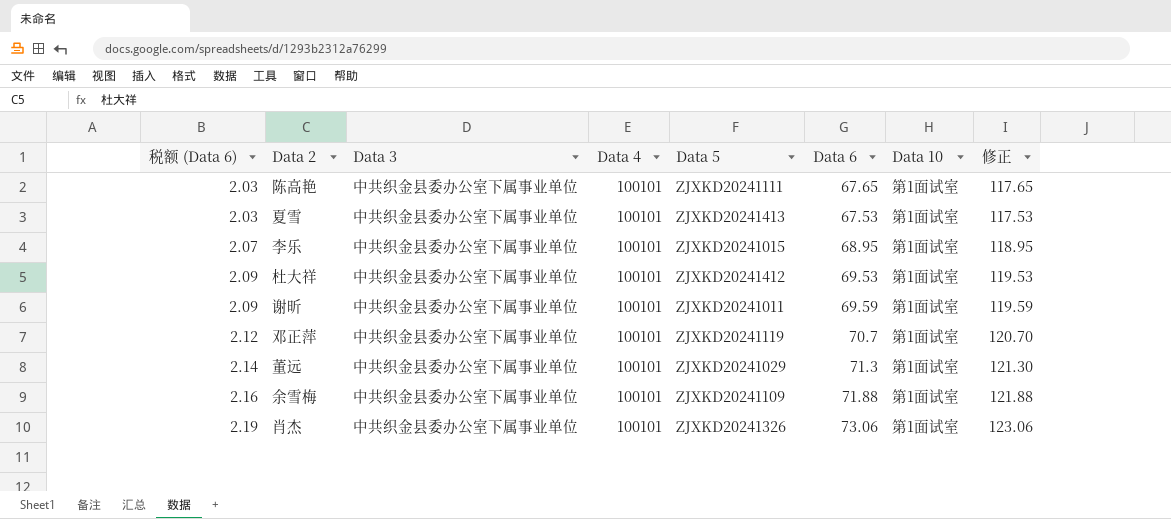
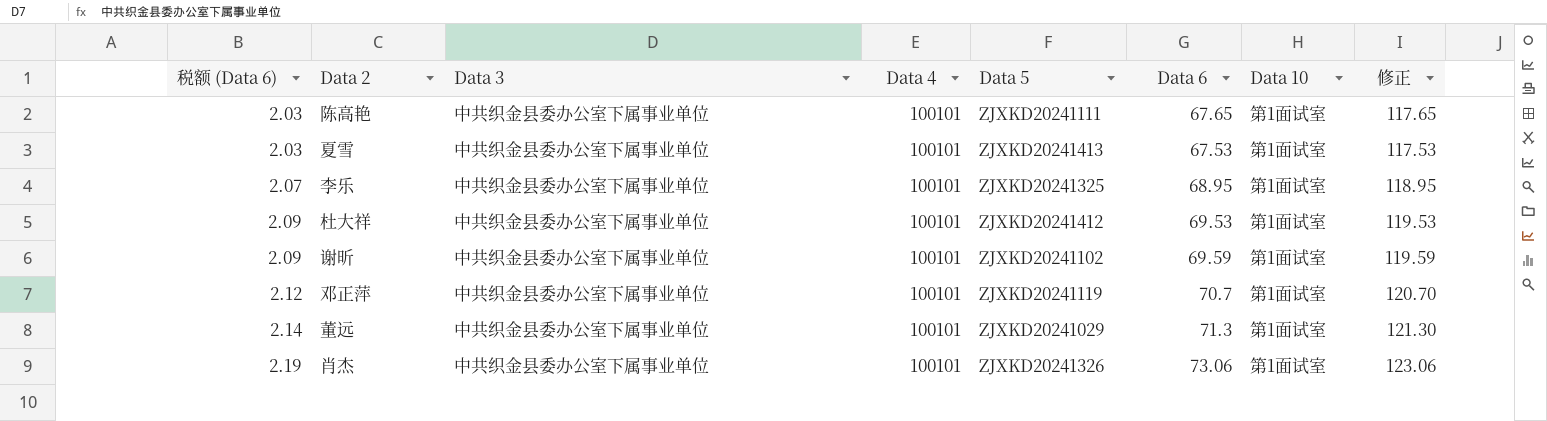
row 余雪梅: 2.16 | 中共织金县委办公室下属事业单位 | 100101 | ZJXKD20241109 | 71.88 | 第1面试室 | 121.88 -> none
李乐 | Data 5: ZJXKD20241015 -> ZJXKD20241325
谢昕 | Data 5: ZJXKD20241011 -> ZJXKD20241102

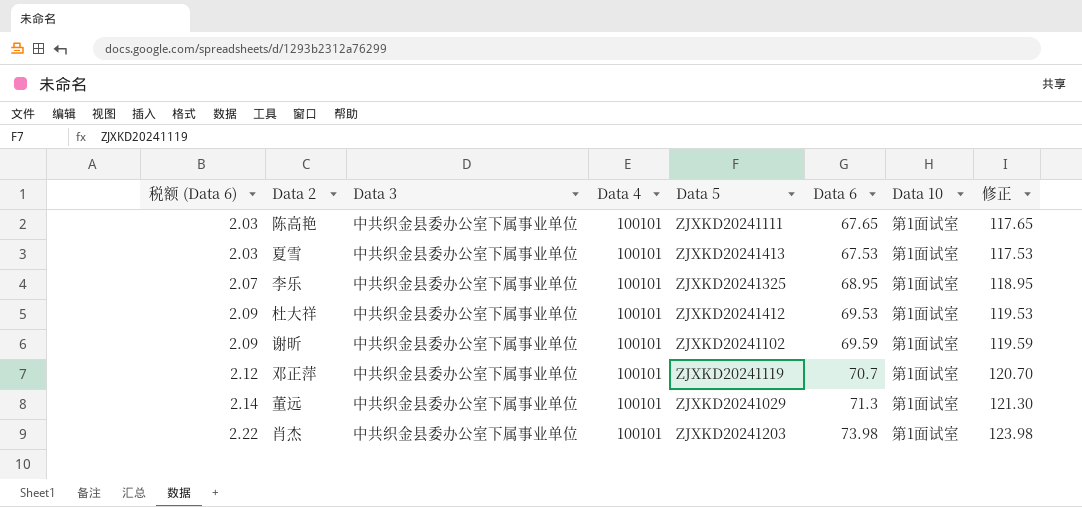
肖杰 | 税额 (Data 6): 2.19 -> 2.22
肖杰 | Data 5: ZJXKD20241326 -> ZJXKD20241203
肖杰 | Data 6: 73.06 -> 73.98
肖杰 | 修正: 123.06 -> 123.98

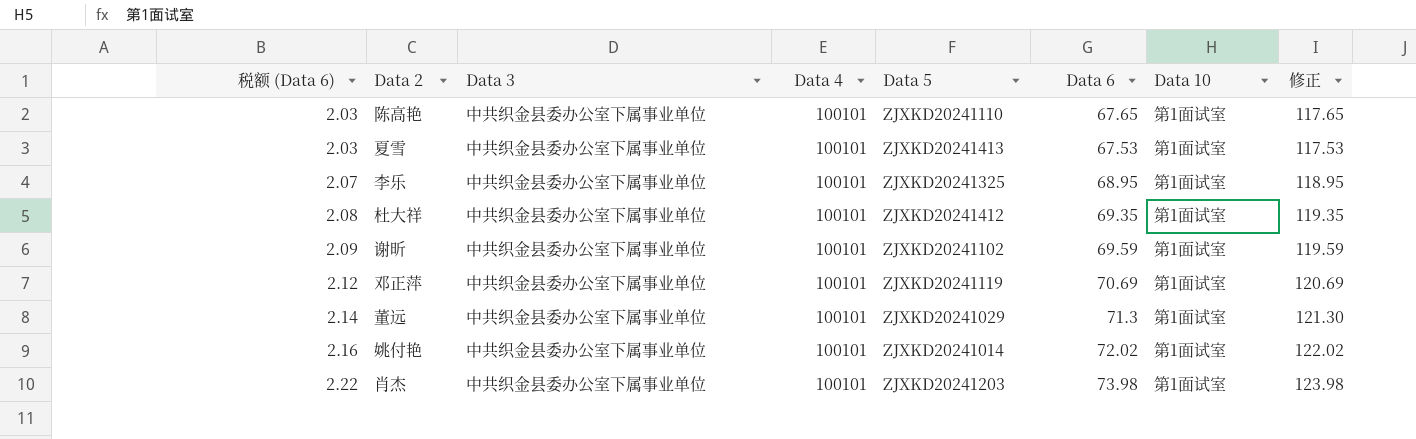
陈高艳 | Data 5: ZJXKD20241111 -> ZJXKD20241110
杜大祥 | 税额 (Data 6): 2.09 -> 2.08
杜大祥 | Data 6: 69.53 -> 69.35
杜大祥 | 修正: 119.53 -> 119.35
邓正萍 | Data 6: 70.7 -> 70.69
邓正萍 | 修正: 120.70 -> 120.69
row 姚付艳: none -> 2.16 | 中共织金县委办公室下属事业单位 | 100101 | ZJXKD20241014 | 72.02 | 第1面试室 | 122.02

